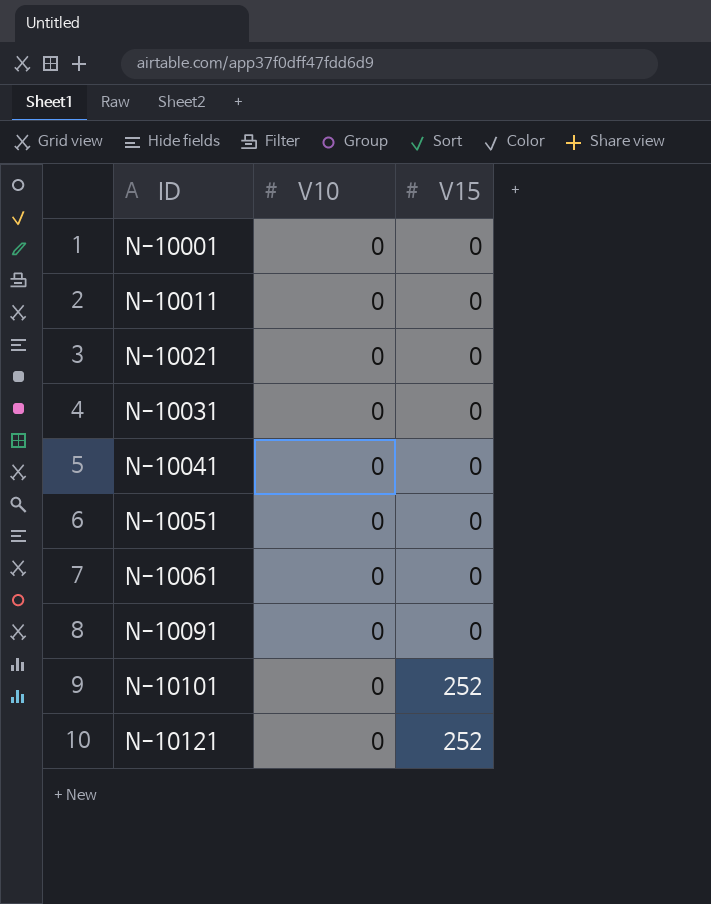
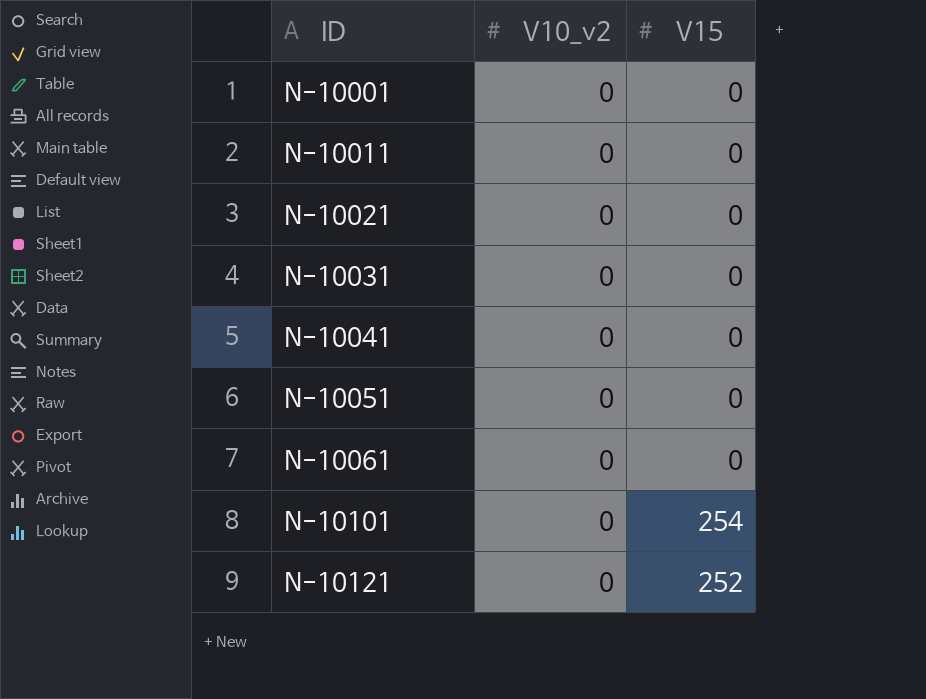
column name: V10 -> V10_v2
row N-10091: 0 | 0 -> none
N-10101 | V15: 252 -> 254

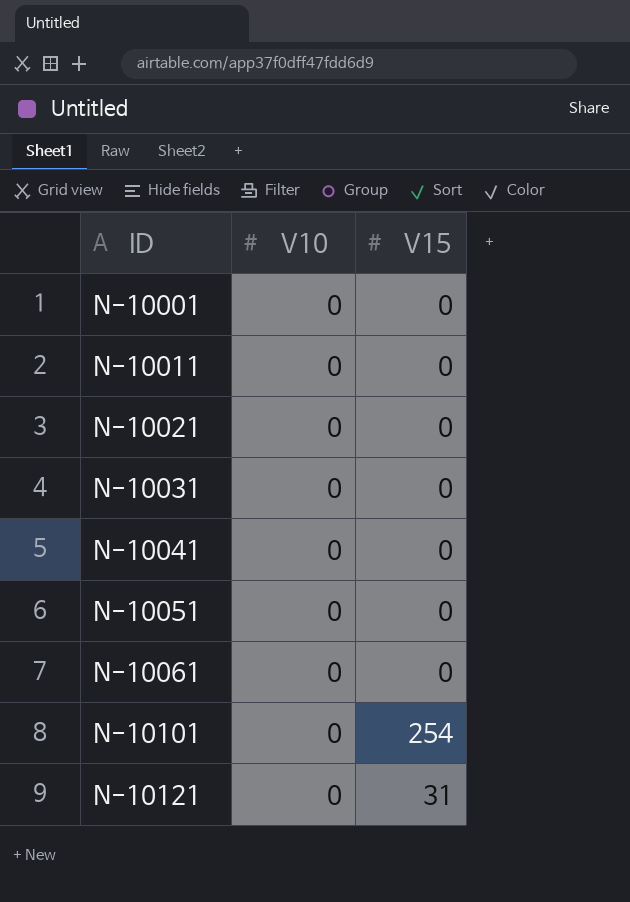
column name: V10_v2 -> V10
N-10121 | V15: 252 -> 31

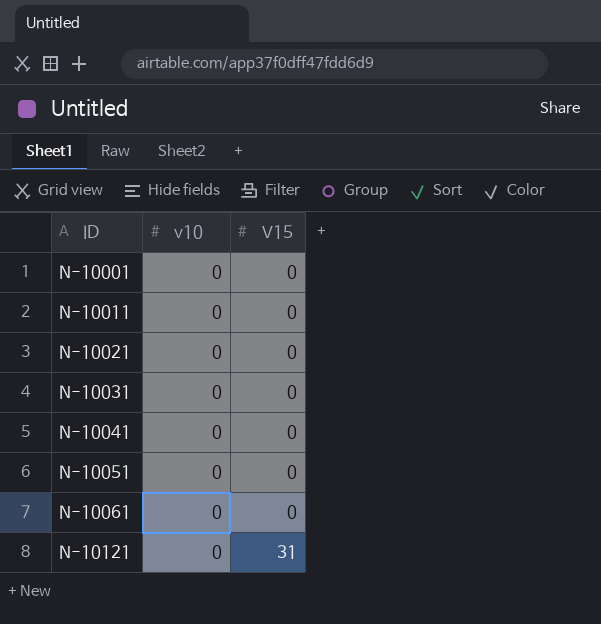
column name: V10 -> v10
row N-10101: 0 | 254 -> none

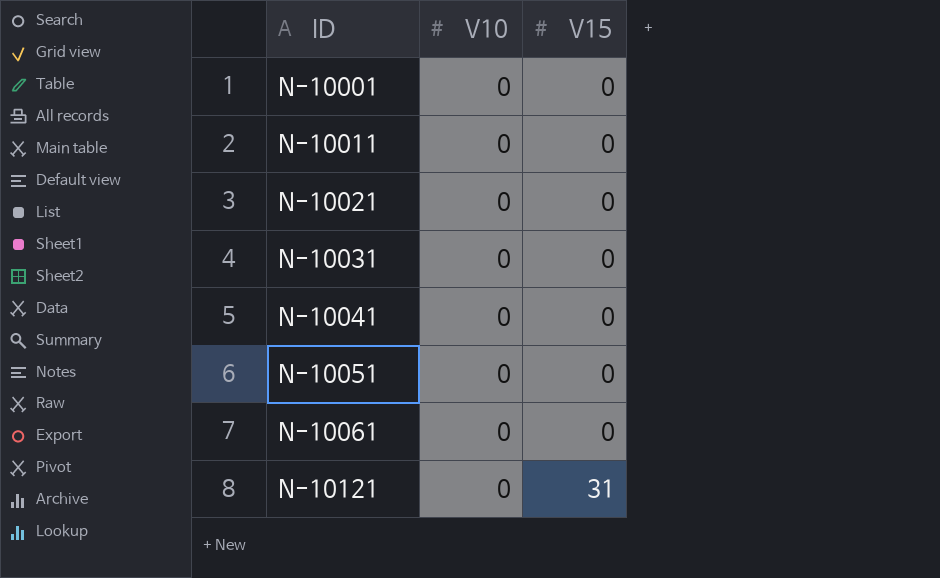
column name: v10 -> V10

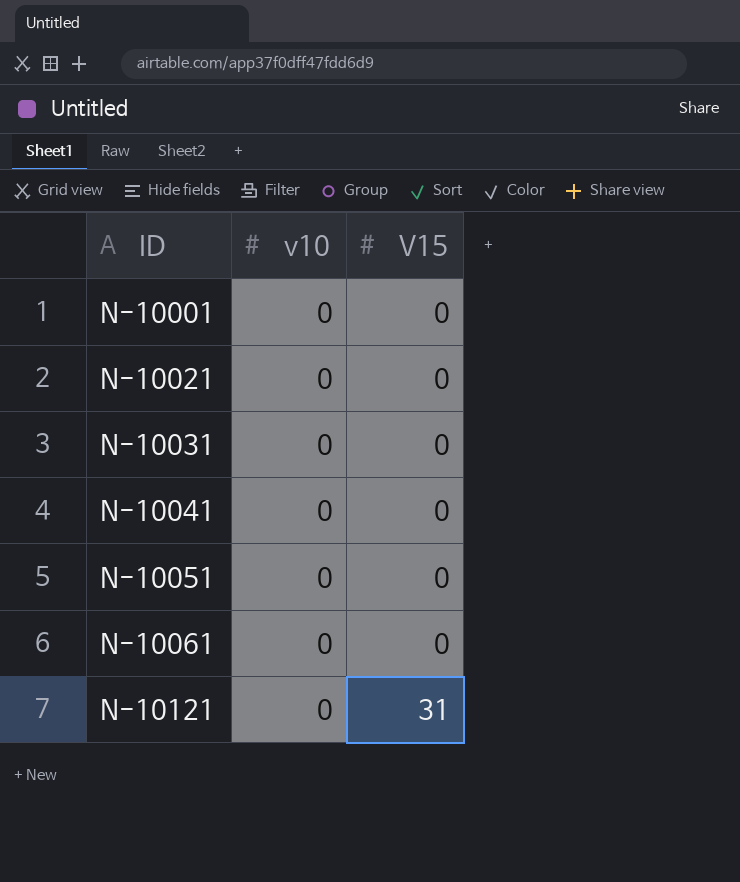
column name: V10 -> v10
row N-10011: 0 | 0 -> none

